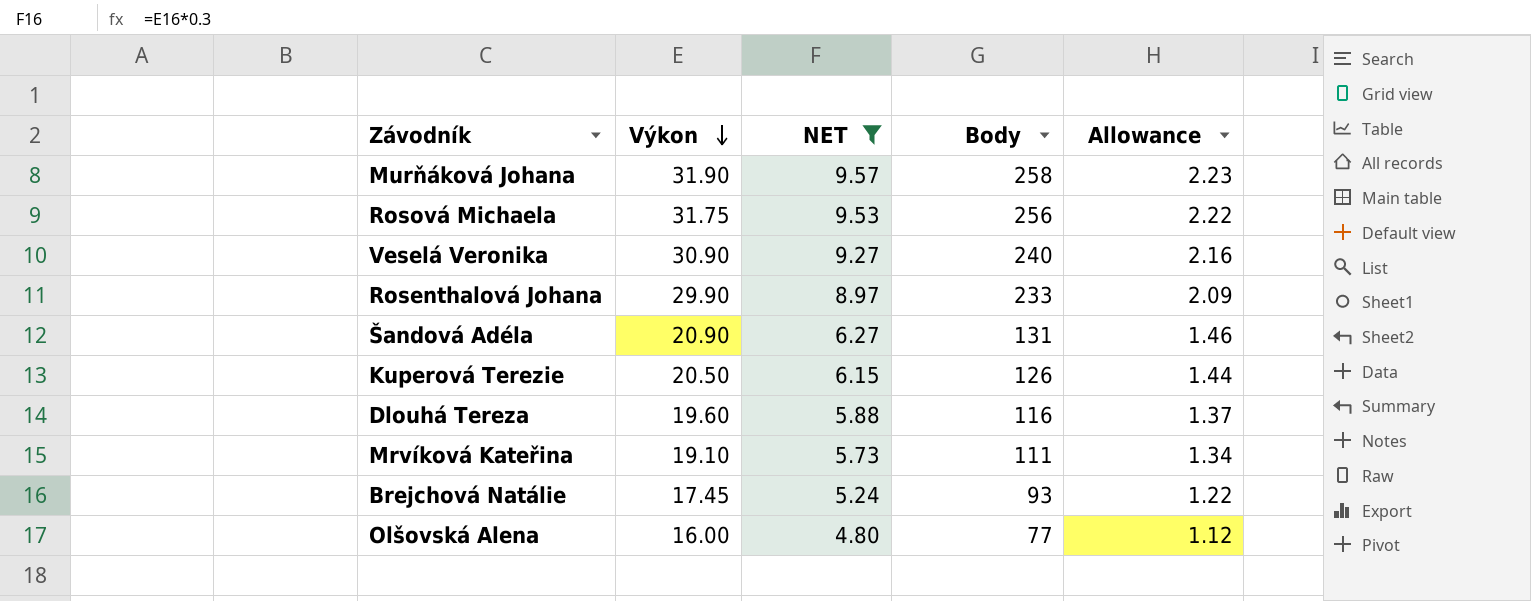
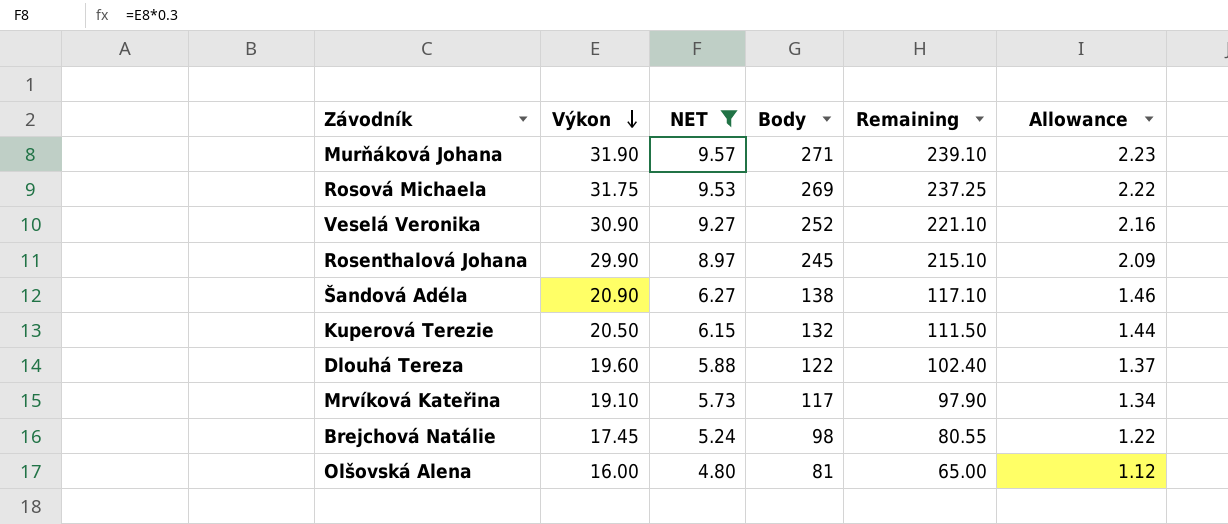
column Remaining | formula: none -> [Body] - [Výkon]
Murňáková Johana | Body: 258 -> 271
Rosová Michaela | Body: 256 -> 269
Veselá Veronika | Body: 240 -> 252
Rosenthalová Johana | Body: 233 -> 245
Šandová Adéla | Body: 131 -> 138
Kuperová Terezie | Body: 126 -> 132
Dlouhá Tereza | Body: 116 -> 122
Mrvíková Kateřina | Body: 111 -> 117
Brejchová Natálie | Body: 93 -> 98
Olšovská Alena | Body: 77 -> 81

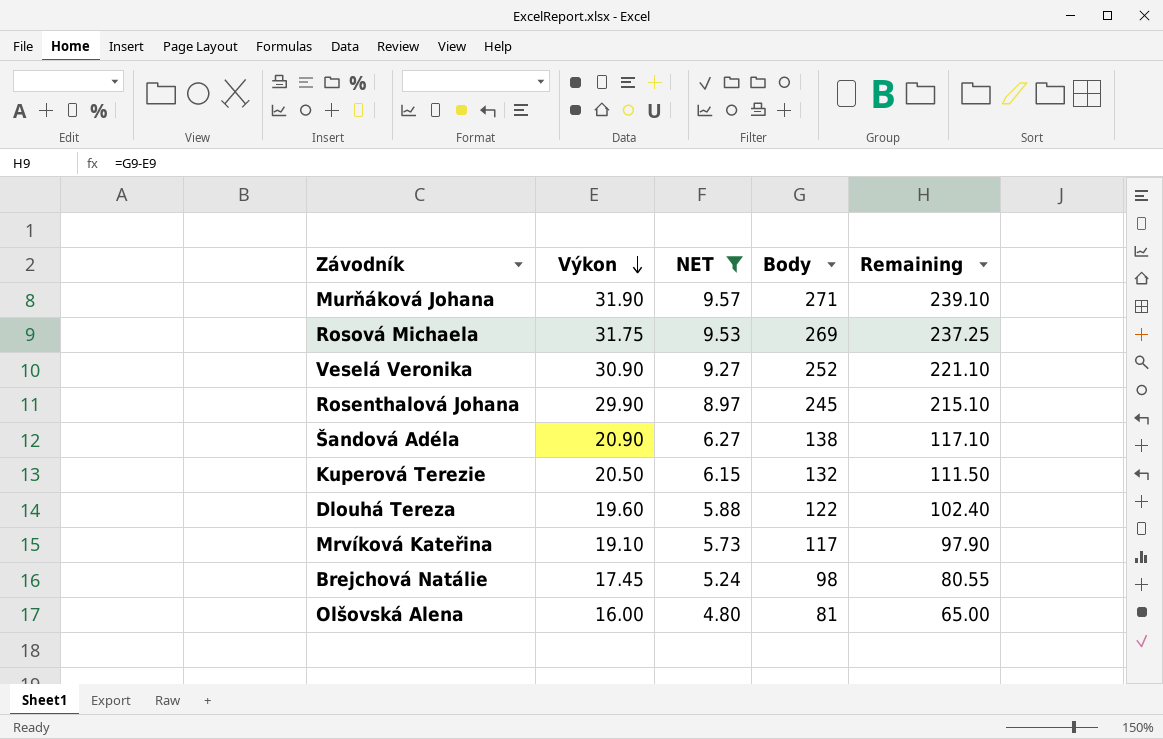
column Allowance | formula: [Výkon] * 0.07 -> none

